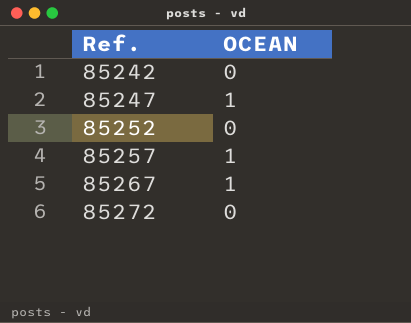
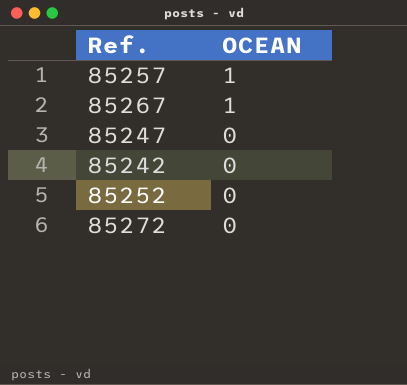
row order: Ref. ascending -> OCEAN descending
85247 | OCEAN: 1 -> 0

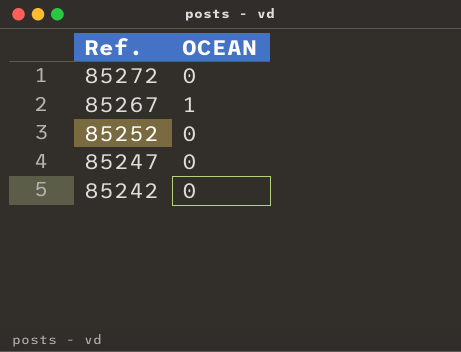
row order: OCEAN descending -> Ref. descending
row 85257: 1 -> none

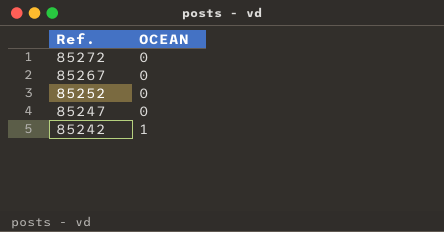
85267 | OCEAN: 1 -> 0
85242 | OCEAN: 0 -> 1

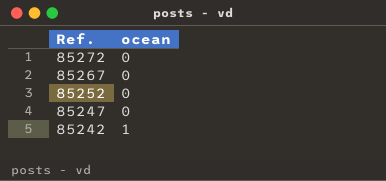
column name: OCEAN -> ocean

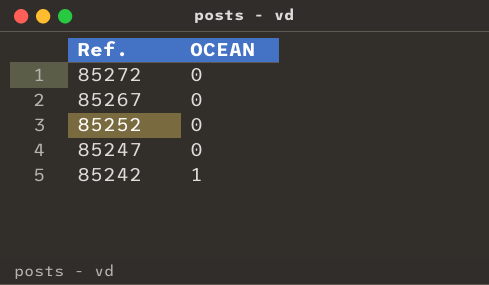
column name: ocean -> OCEAN

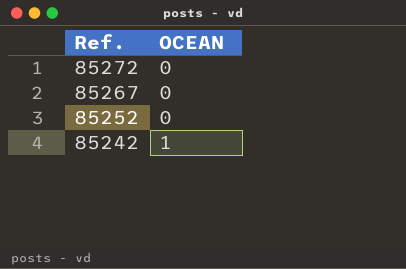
row 85247: 0 -> none

